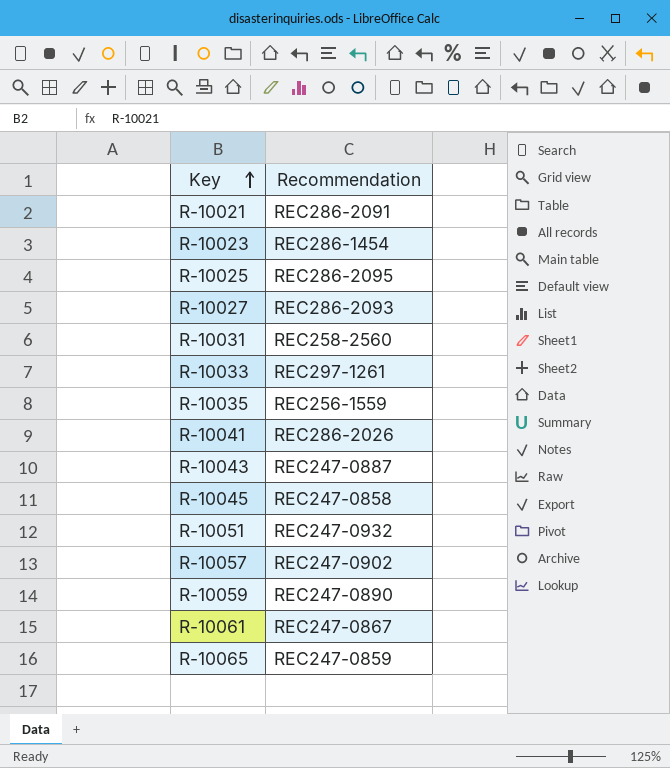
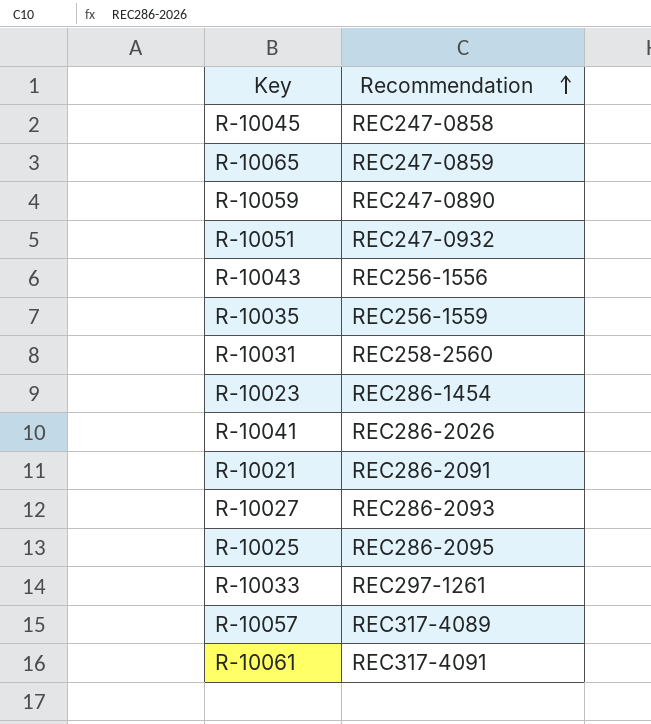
row order: Key ascending -> Recommendation ascending
R-10043 | Recommendation: REC247-0887 -> REC256-1556
R-10057 | Recommendation: REC247-0902 -> REC317-4089
R-10061 | Recommendation: REC247-0867 -> REC317-4091

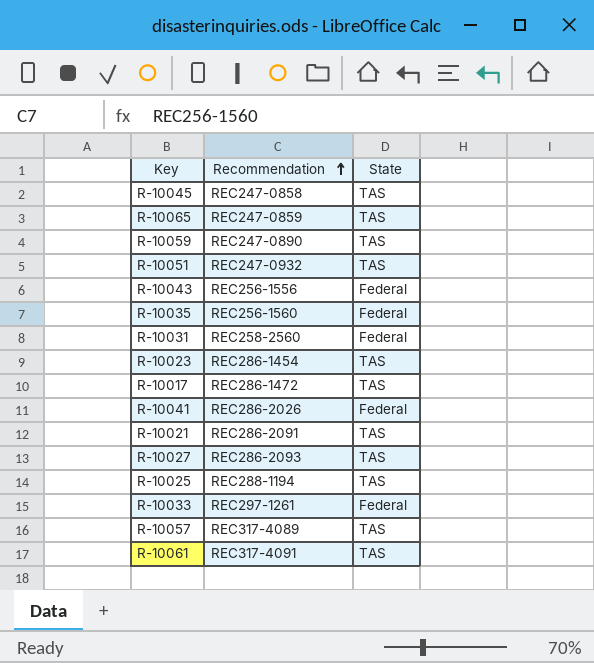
column State | position: none -> 3
R-10035 | Recommendation: REC256-1559 -> REC256-1560
row R-10017: none -> REC286-1472 | TAS
R-10025 | Recommendation: REC286-2095 -> REC288-1194

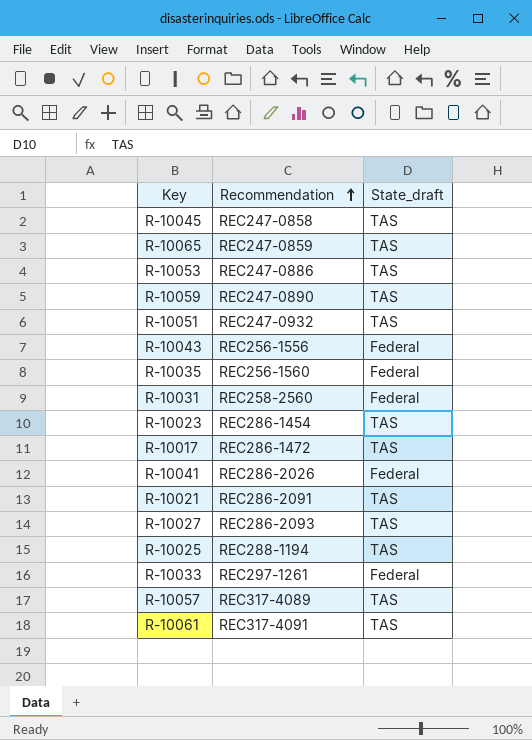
column name: State -> State_draft
row R-10053: none -> REC247-0886 | TAS

